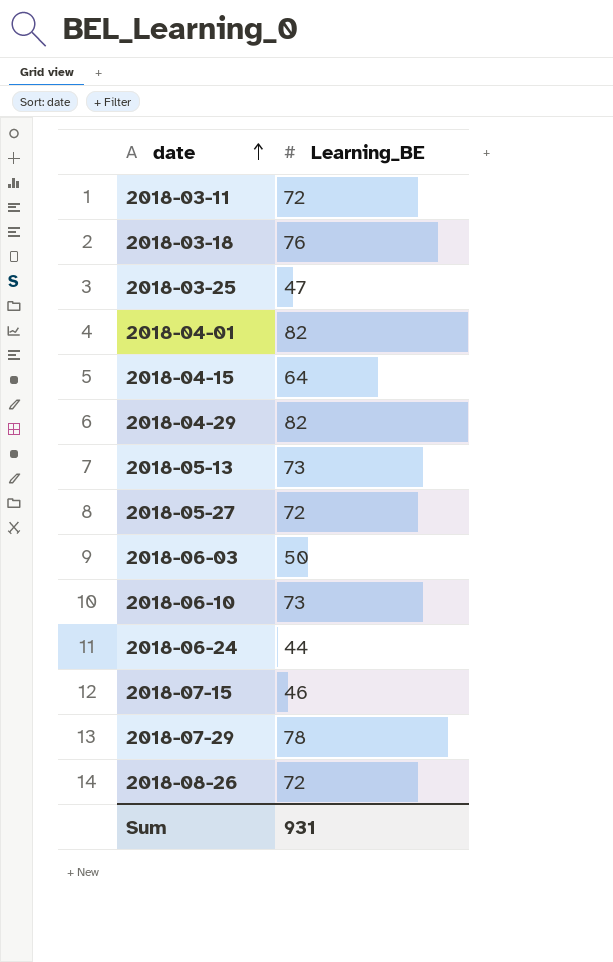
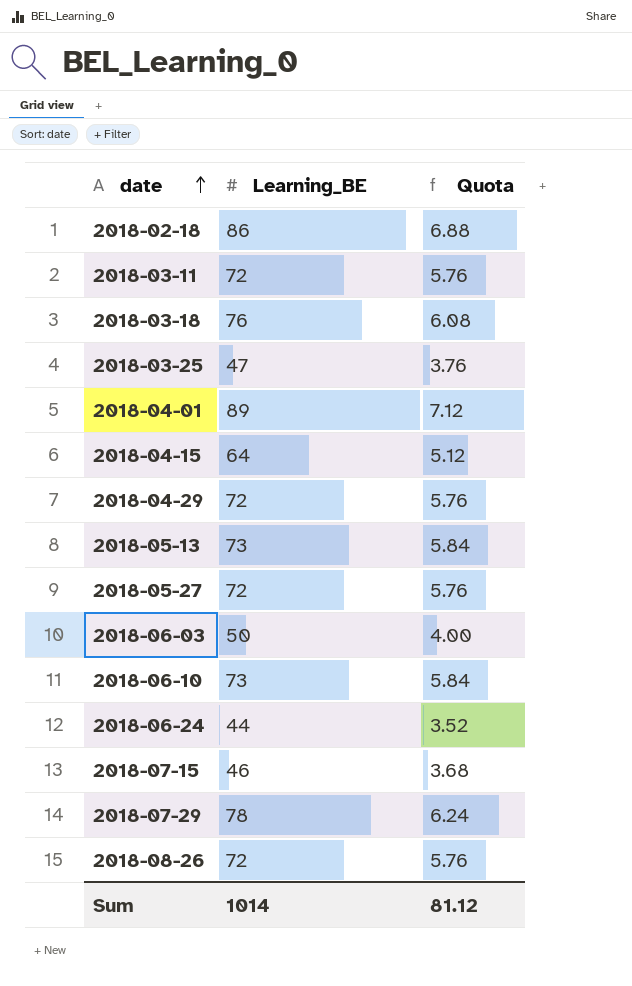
column Quota | formula: none -> [Learning_BE] * 0.08
row 2018-02-18: none -> 86 | 6.88
2018-04-01 | Learning_BE: 82 -> 89
2018-04-29 | Learning_BE: 82 -> 72
Sum | Learning_BE: 931 -> 1014

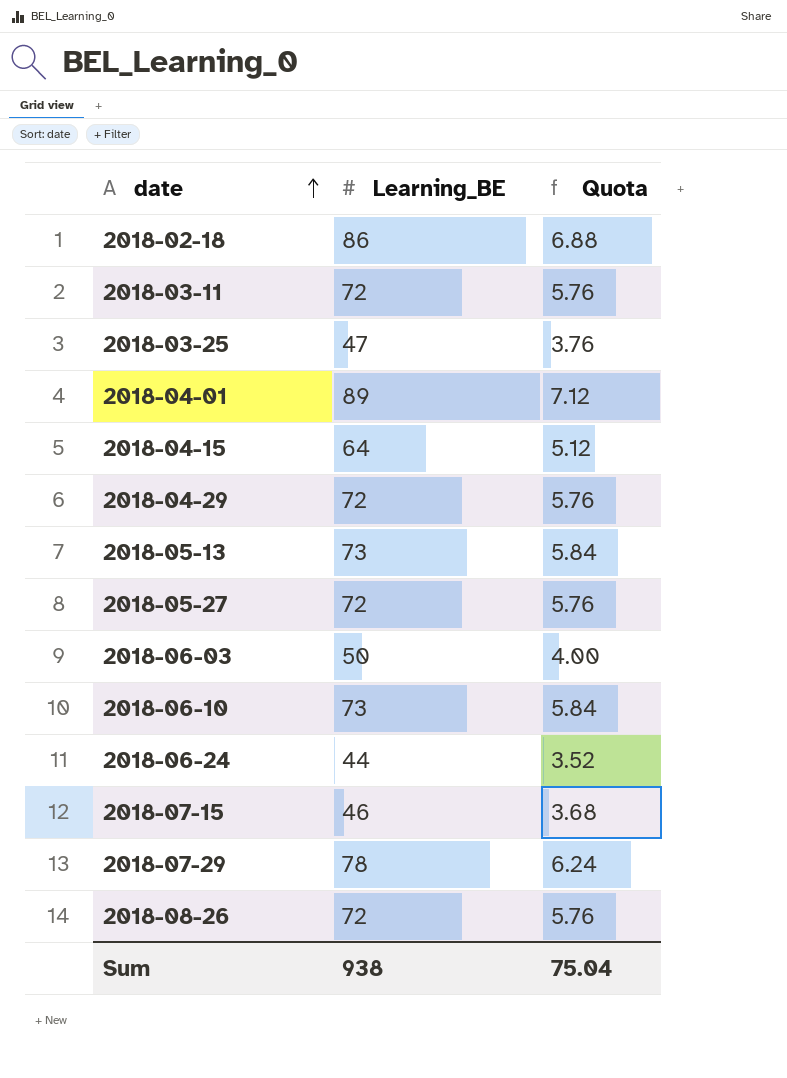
row 2018-03-18: 76 | 6.08 -> none
Sum | Learning_BE: 1014 -> 938
Sum | Quota: 81.12 -> 75.04

